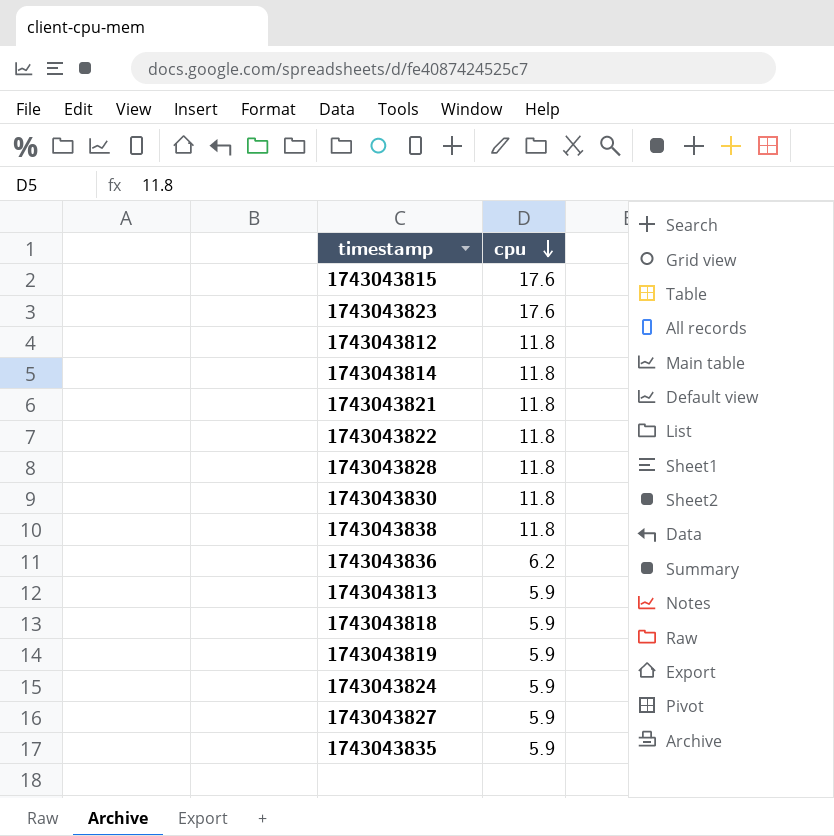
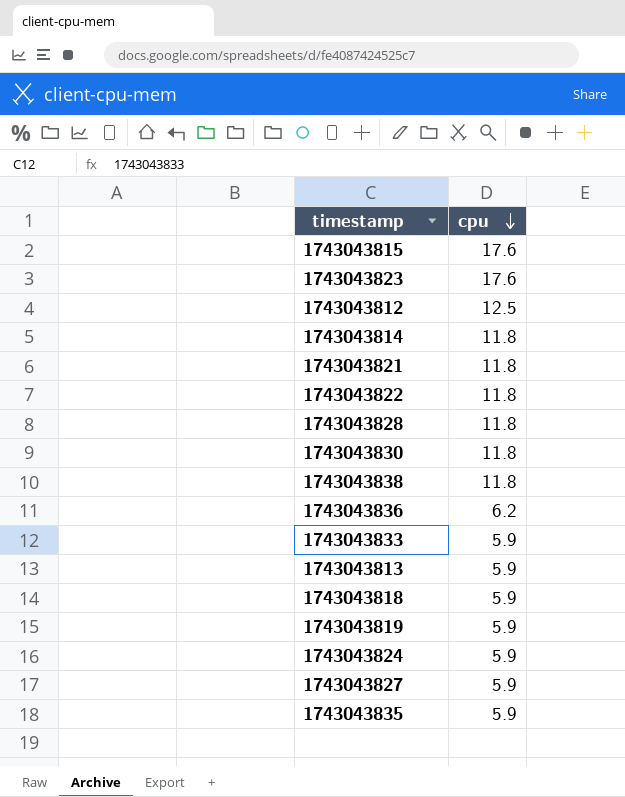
1743043812 | cpu: 11.8 -> 12.5
row 1743043833: none -> 5.9

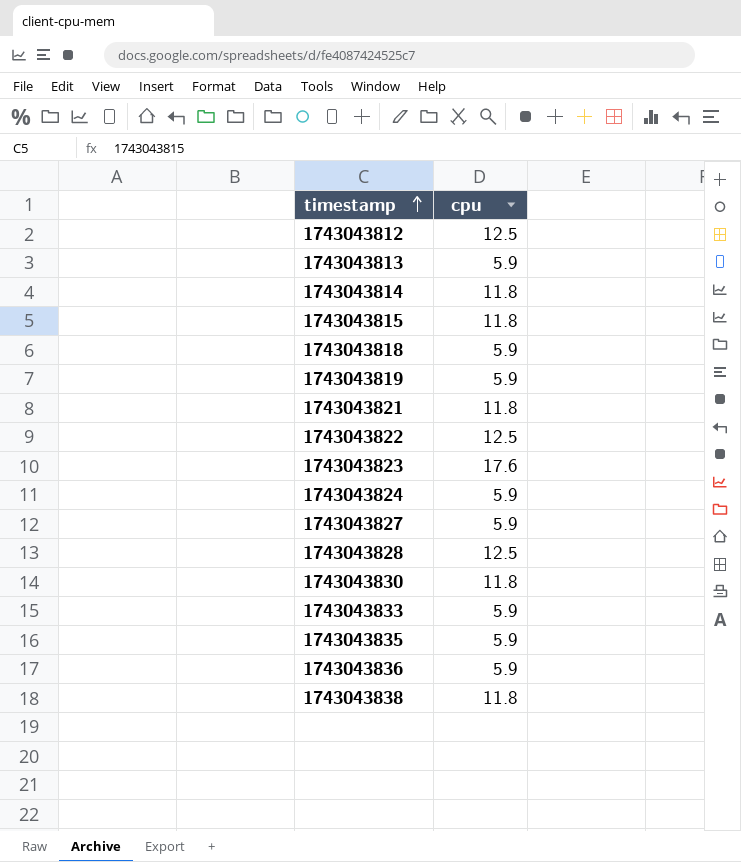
row order: cpu descending -> timestamp ascending
1743043815 | cpu: 17.6 -> 11.8
1743043822 | cpu: 11.8 -> 12.5
1743043828 | cpu: 11.8 -> 12.5
1743043836 | cpu: 6.2 -> 5.9

